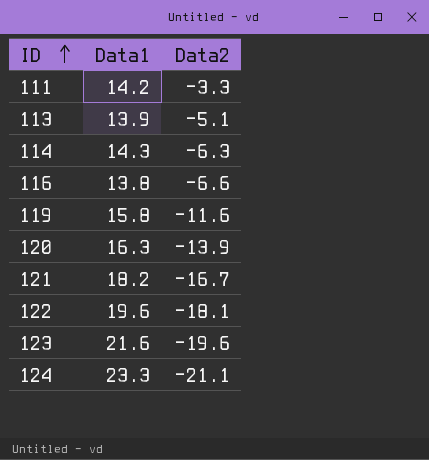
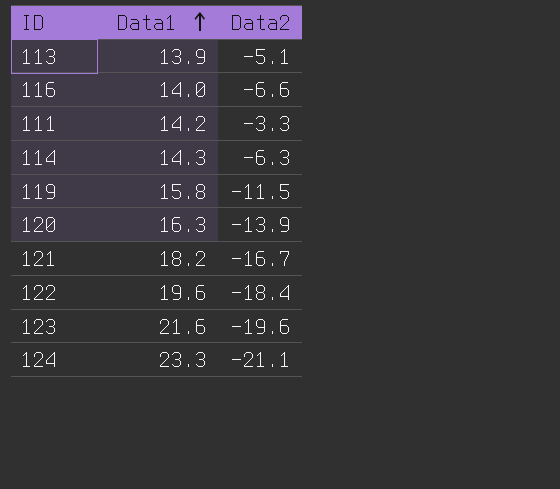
row order: ID ascending -> Data1 ascending
116 | Data1: 13.8 -> 14.0
119 | Data2: -11.6 -> -11.5
122 | Data2: -18.1 -> -18.4

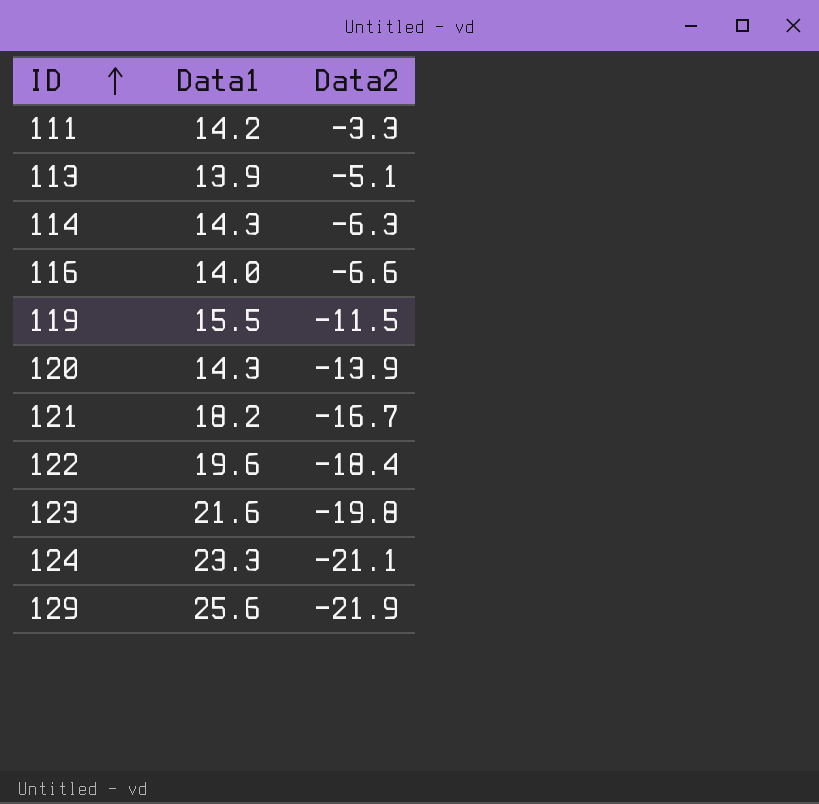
row order: Data1 ascending -> ID ascending
119 | Data1: 15.8 -> 15.5
120 | Data1: 16.3 -> 14.3
123 | Data2: -19.6 -> -19.8
row 129: none -> 25.6 | -21.9

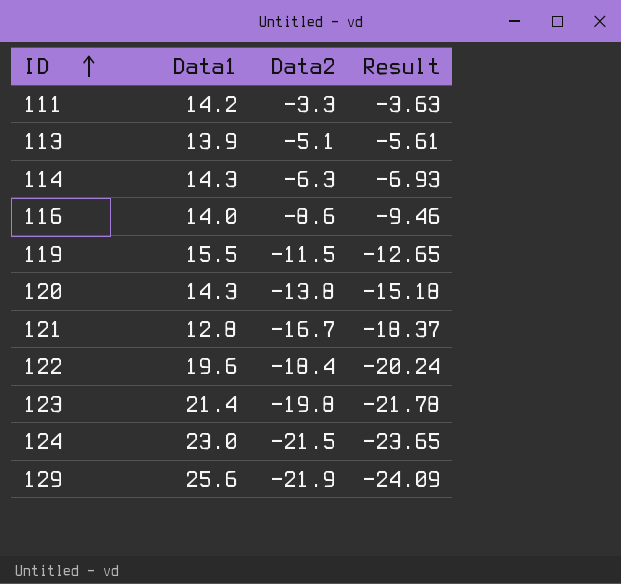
column Result | formula: none -> [Data2] * 1.1
116 | Data2: -6.6 -> -8.6
120 | Data2: -13.9 -> -13.8
121 | Data1: 18.2 -> 12.8
123 | Data1: 21.6 -> 21.4
124 | Data1: 23.3 -> 23.0
124 | Data2: -21.1 -> -21.5

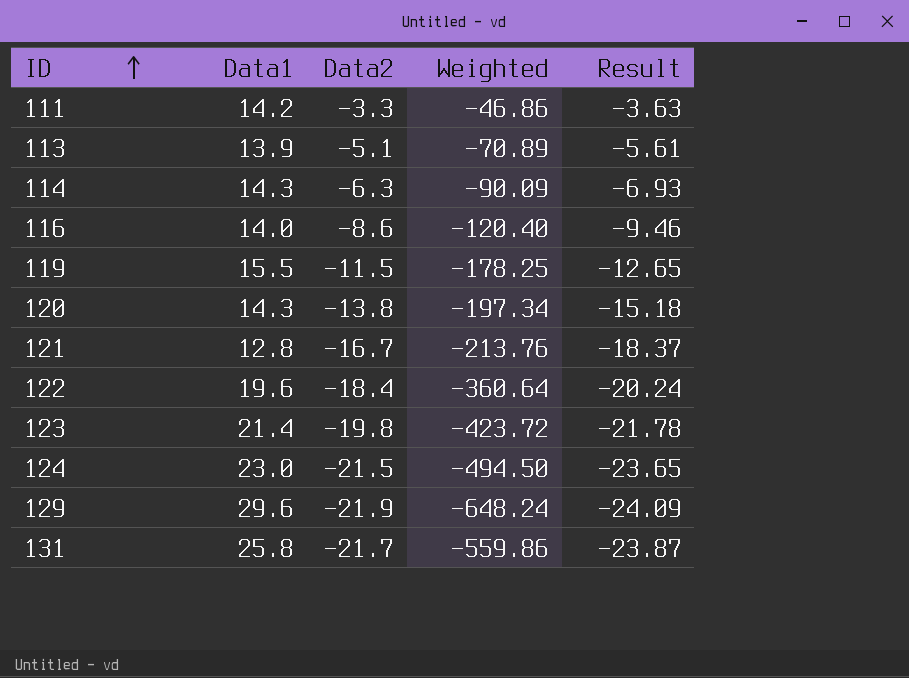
column Weighted | formula: none -> [Data1] * [Data2]
129 | Data1: 25.6 -> 29.6
row 131: none -> 25.8 | -21.7 | -559.86 | -23.87

